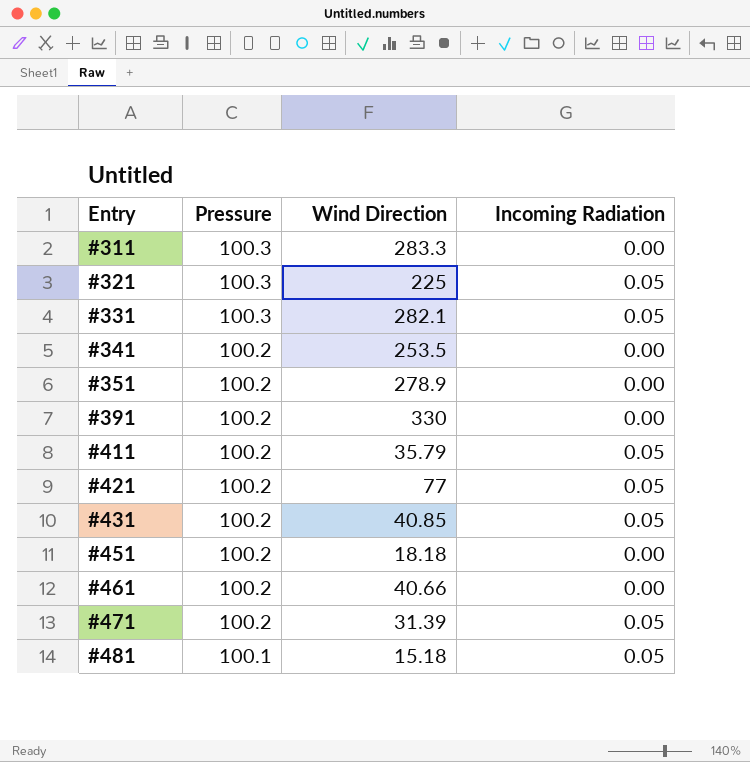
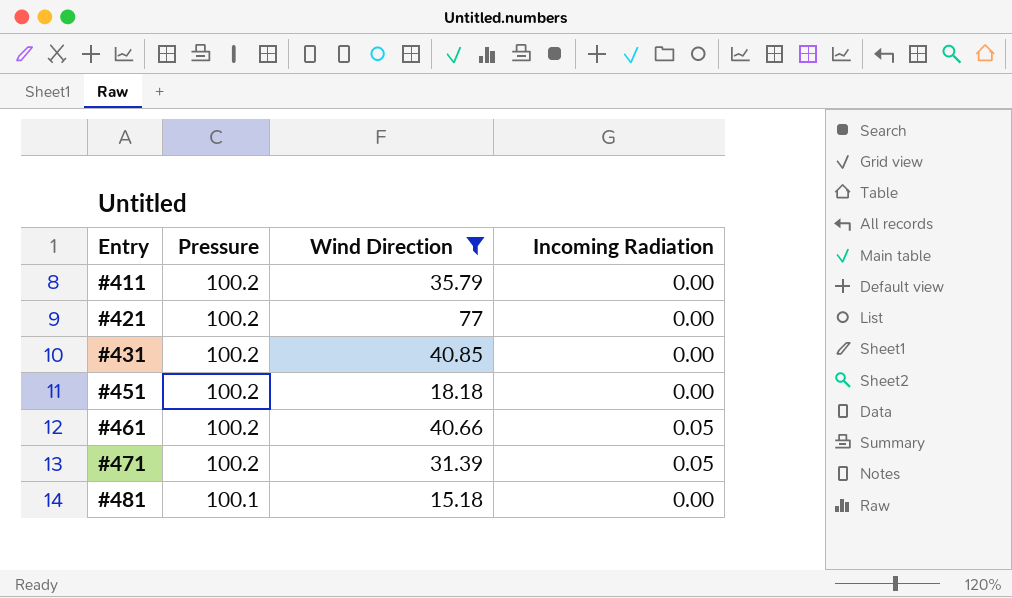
filter: none -> Wind Direction <= 77
#411 | Incoming Radiation: 0.05 -> 0.00
#421 | Incoming Radiation: 0.05 -> 0.00
#431 | Incoming Radiation: 0.05 -> 0.00
#461 | Incoming Radiation: 0.00 -> 0.05
#481 | Incoming Radiation: 0.05 -> 0.00

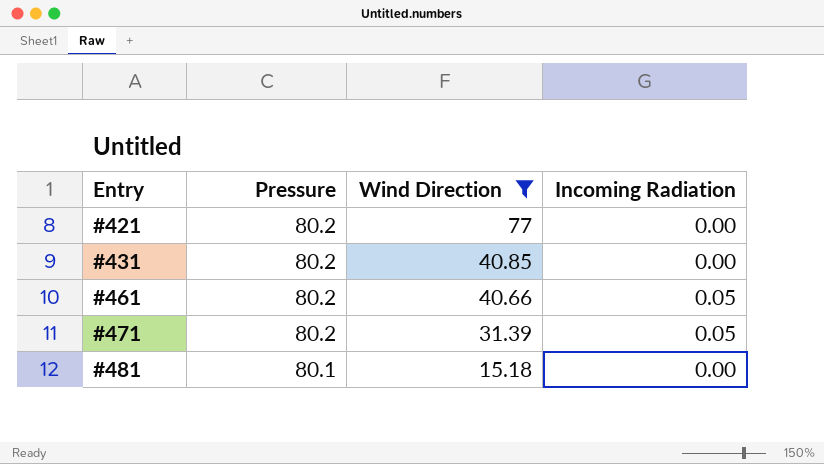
row #411: 100.2 | 35.79 | 0.00 -> none
row #451: 100.2 | 18.18 | 0.00 -> none
#421 | Pressure: 100.2 -> 80.2
#431 | Pressure: 100.2 -> 80.2
#461 | Pressure: 100.2 -> 80.2
#471 | Pressure: 100.2 -> 80.2
#481 | Pressure: 100.1 -> 80.1

